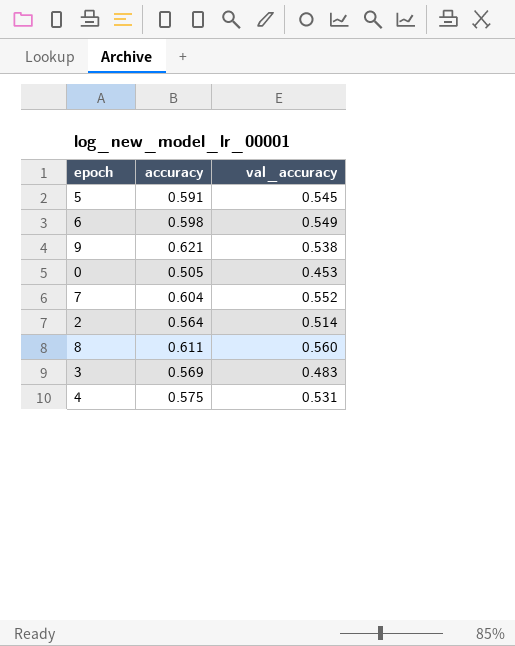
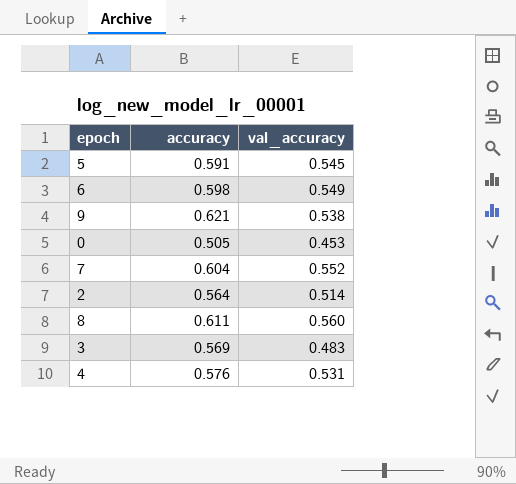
4 | accuracy: 0.575 -> 0.576

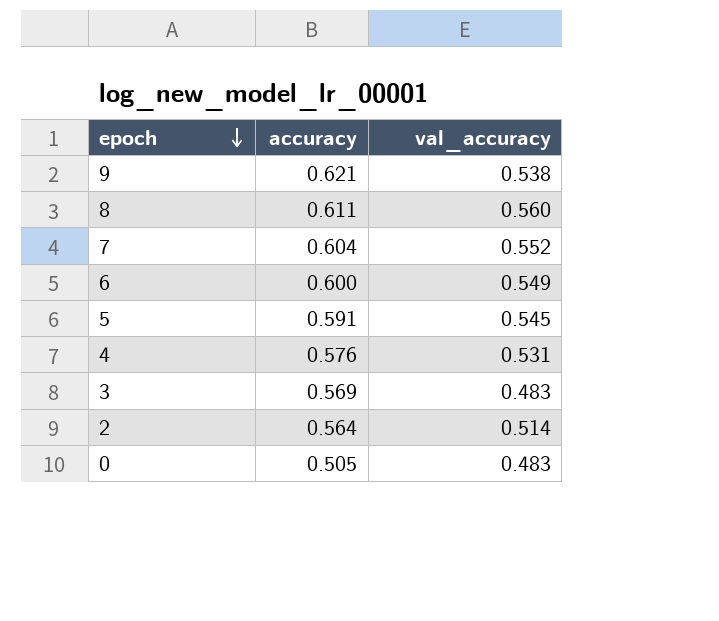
row order: none -> epoch descending
6 | accuracy: 0.598 -> 0.600
0 | val_accuracy: 0.453 -> 0.483

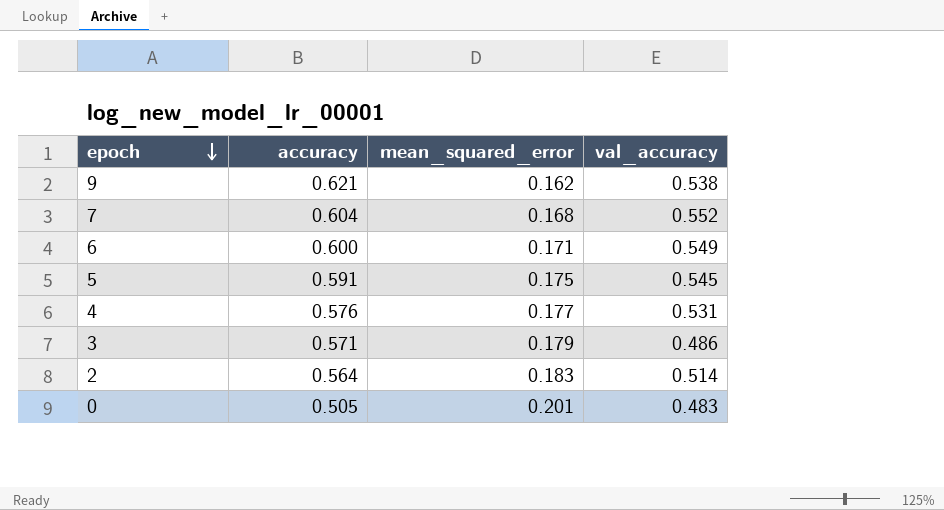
column mean_squared_error | position: none -> 3
row 8: 0.611 | 0.560 -> none
3 | accuracy: 0.569 -> 0.571
3 | val_accuracy: 0.483 -> 0.486

